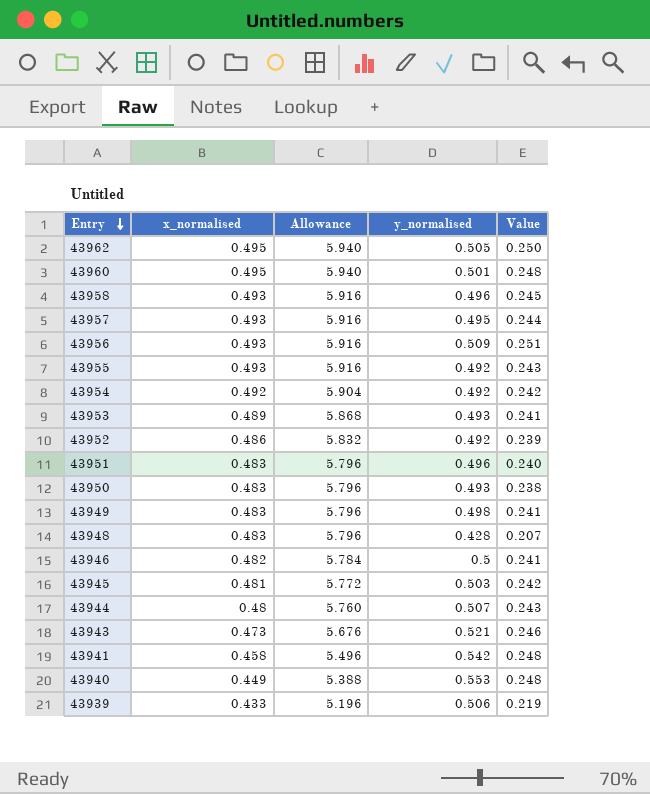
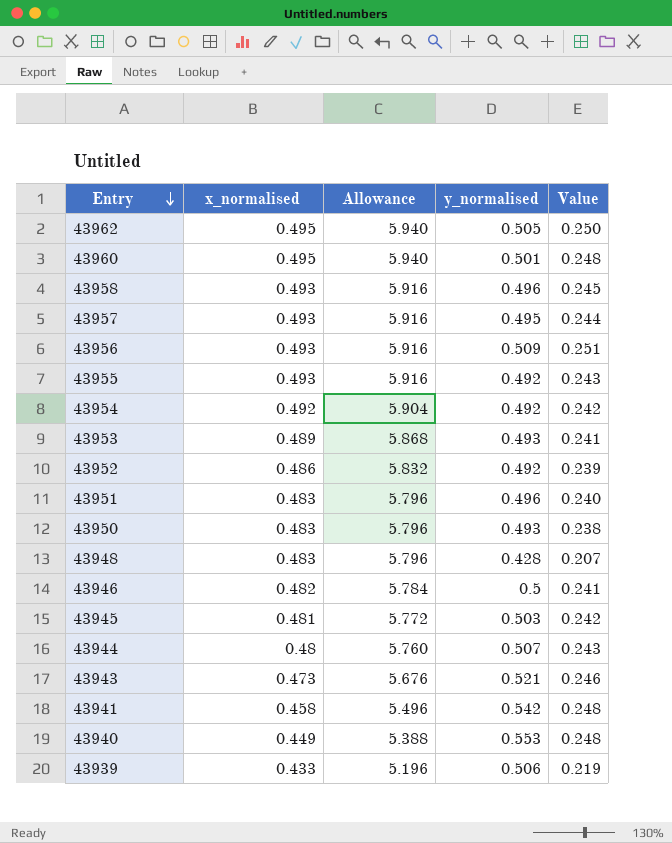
row 43949: 0.483 | 5.796 | 0.498 | 0.241 -> none

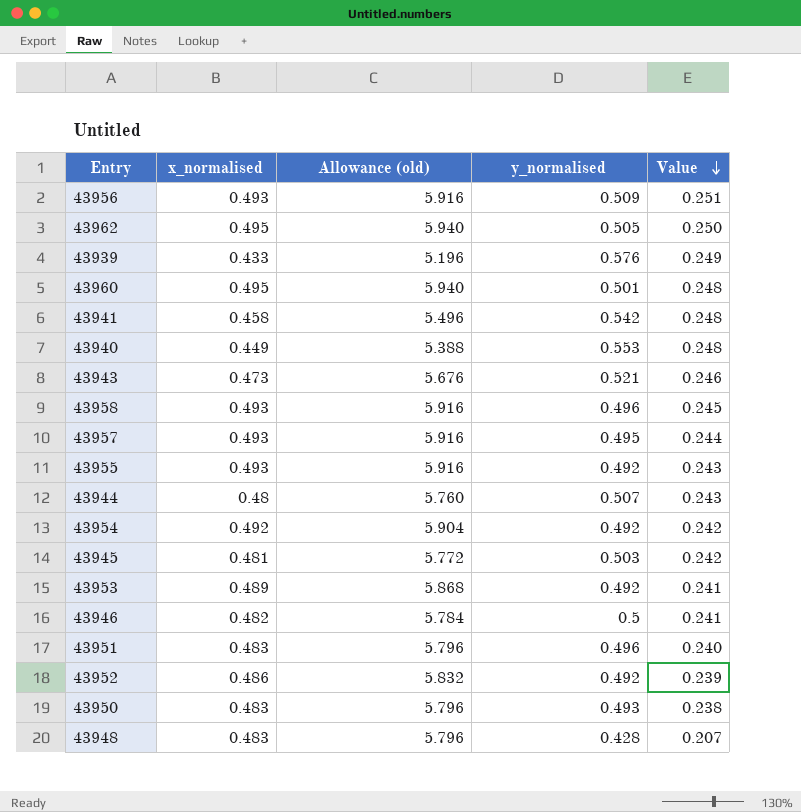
row order: Entry descending -> Value descending
column name: Allowance -> Allowance (old)
43939 | y_normalised: 0.506 -> 0.576
43939 | Value: 0.219 -> 0.249
43953 | y_normalised: 0.493 -> 0.492

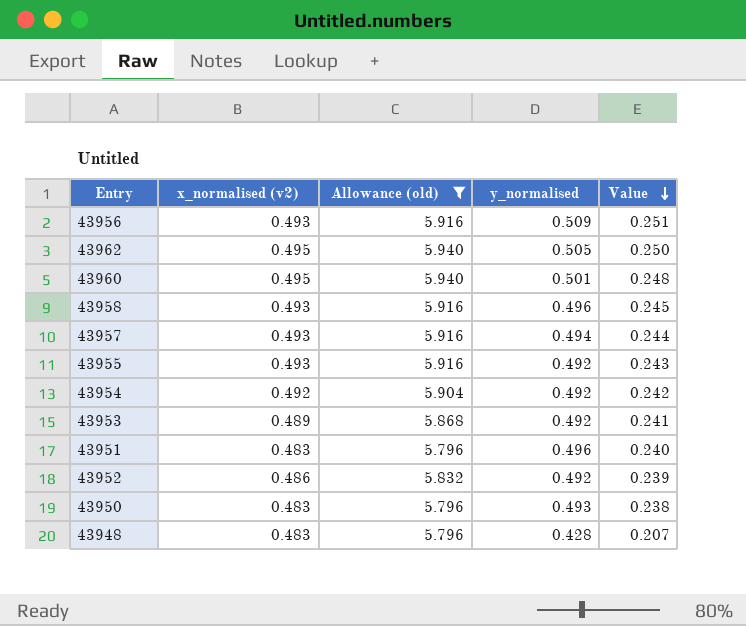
filter: none -> Allowance (old) >= 5.796
column name: x_normalised -> x_normalised (v2)
43957 | y_normalised: 0.495 -> 0.494

